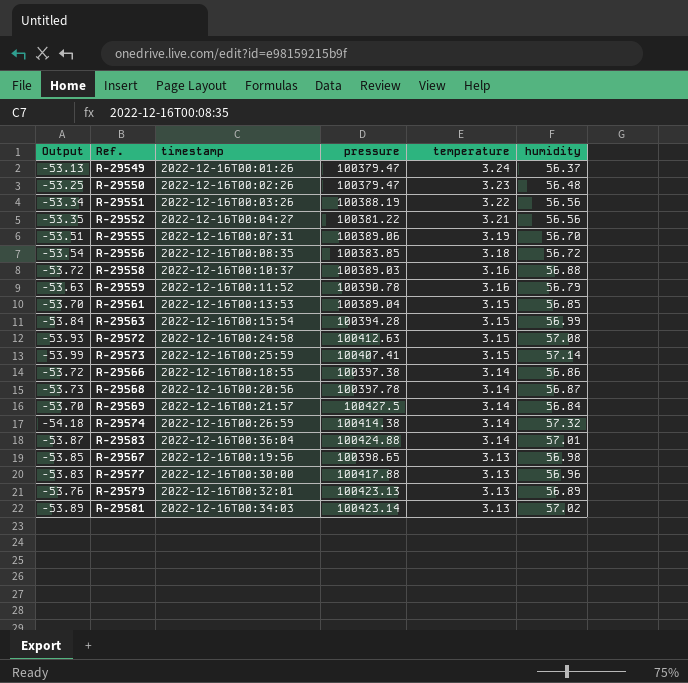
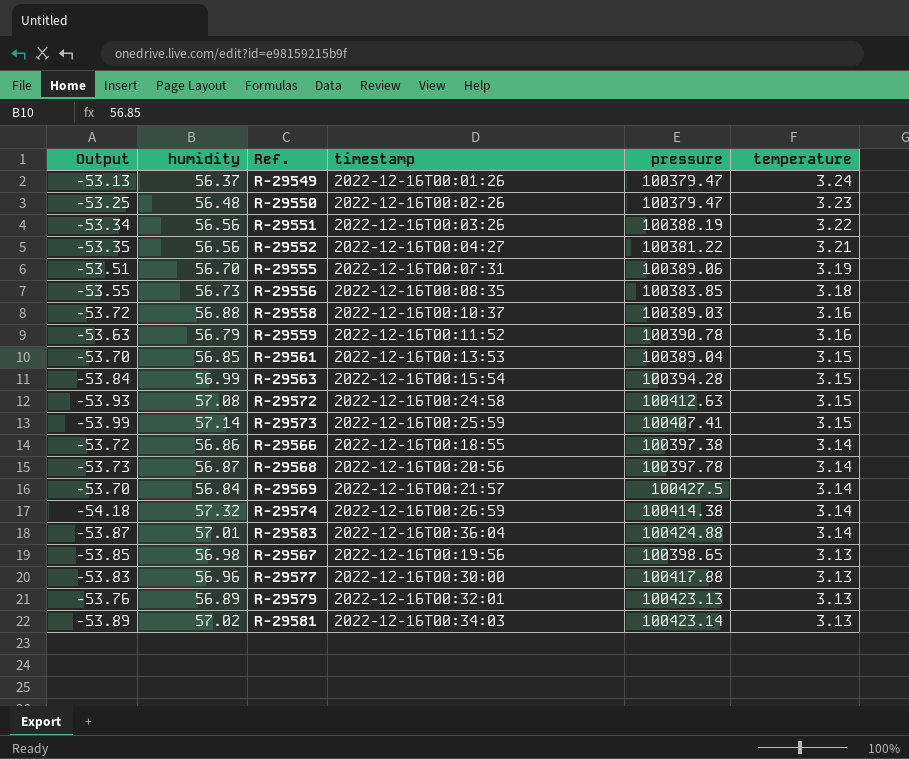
column humidity | position: 6 -> 2
R-29556 | Output: -53.54 -> -53.55
R-29556 | humidity: 56.72 -> 56.73

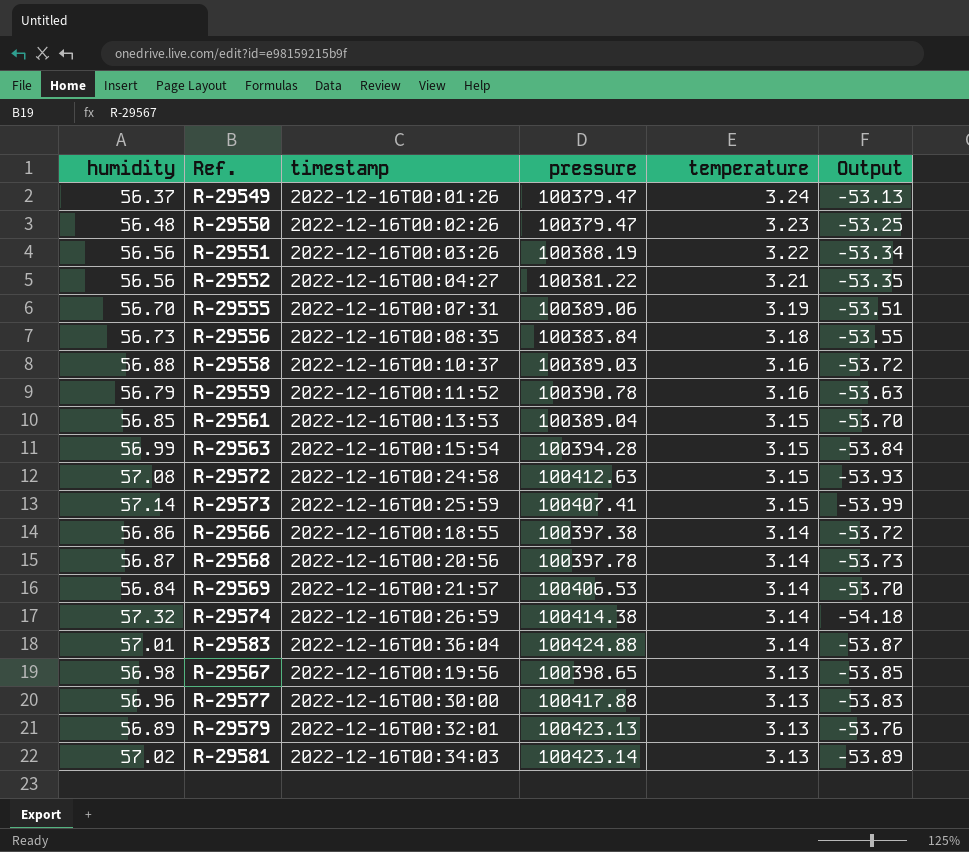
column Output | position: 1 -> 6
R-29556 | pressure: 100383.85 -> 100383.84
R-29569 | pressure: 100427.5 -> 100406.53

